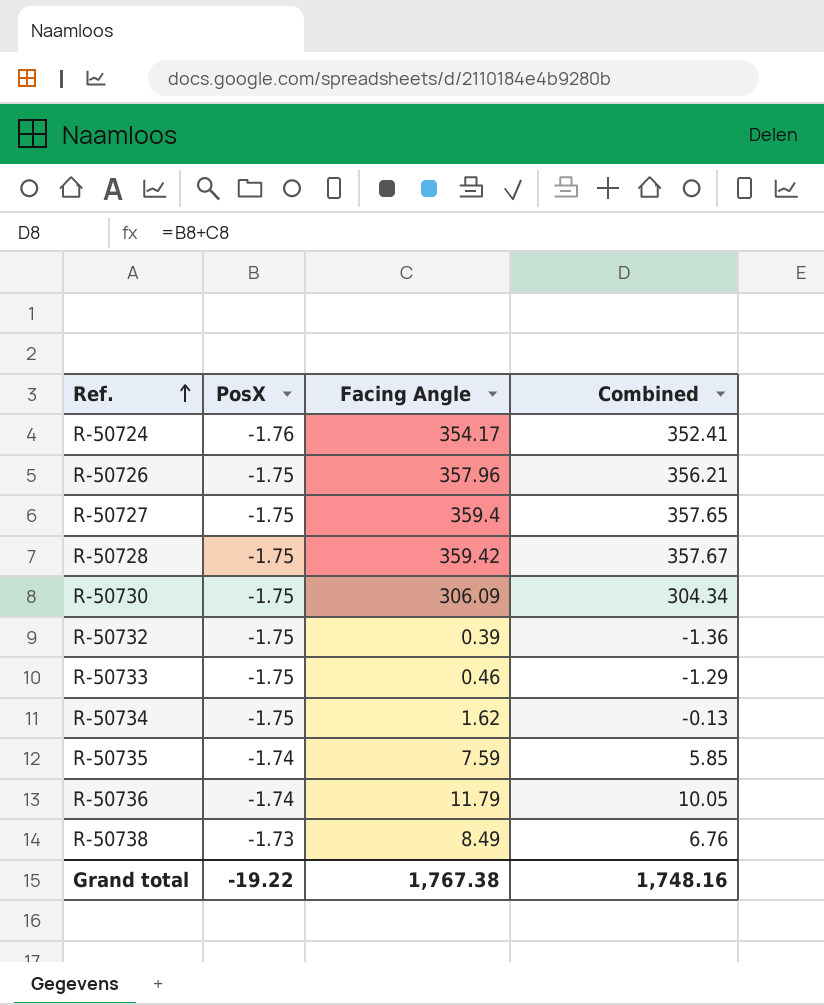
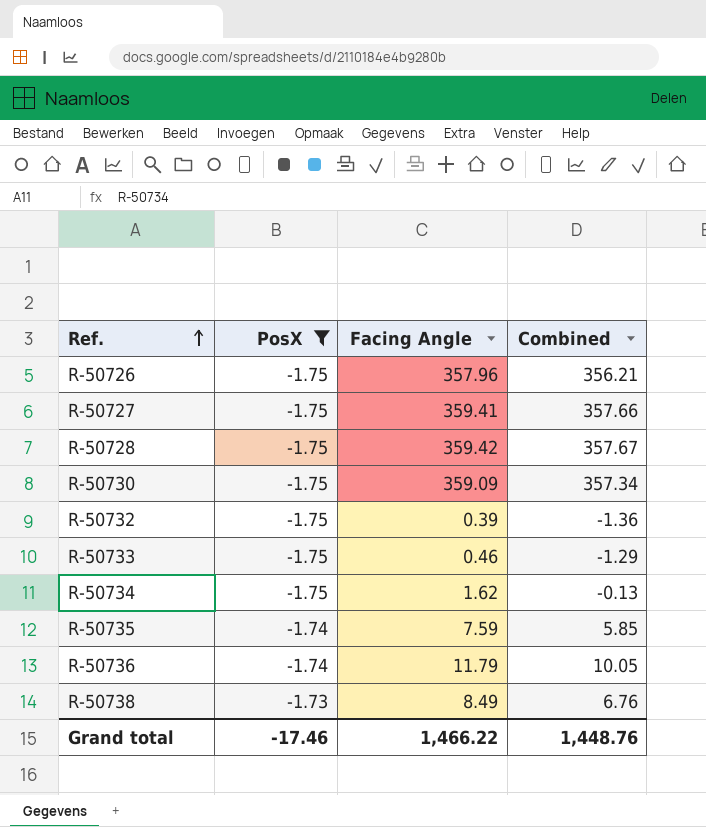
filter: none -> PosX != -1.76
R-50727 | Facing Angle: 359.4 -> 359.41
R-50727 | Combined: 357.65 -> 357.66
R-50730 | Facing Angle: 306.09 -> 359.09
R-50730 | Combined: 304.34 -> 357.34
Grand total | PosX: -19.22 -> -17.46
Grand total | Facing Angle: 1,767.38 -> 1,466.22
Grand total | Combined: 1,748.16 -> 1,448.76

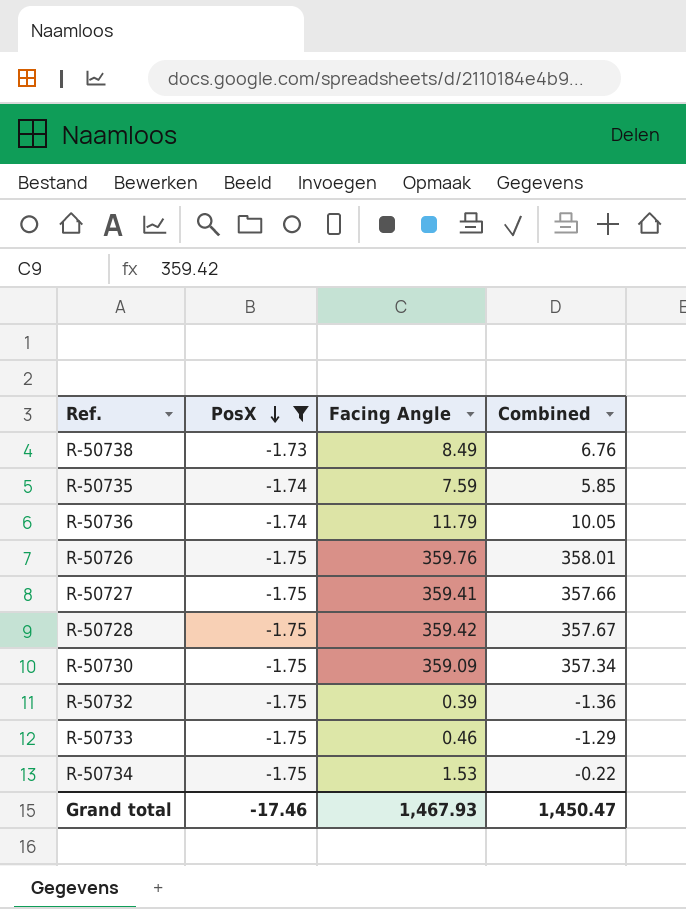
row order: Ref. ascending -> PosX descending
R-50726 | Facing Angle: 357.96 -> 359.76
R-50726 | Combined: 356.21 -> 358.01
R-50734 | Facing Angle: 1.62 -> 1.53
R-50734 | Combined: -0.13 -> -0.22
Grand total | Facing Angle: 1,466.22 -> 1,467.93
Grand total | Combined: 1,448.76 -> 1,450.47

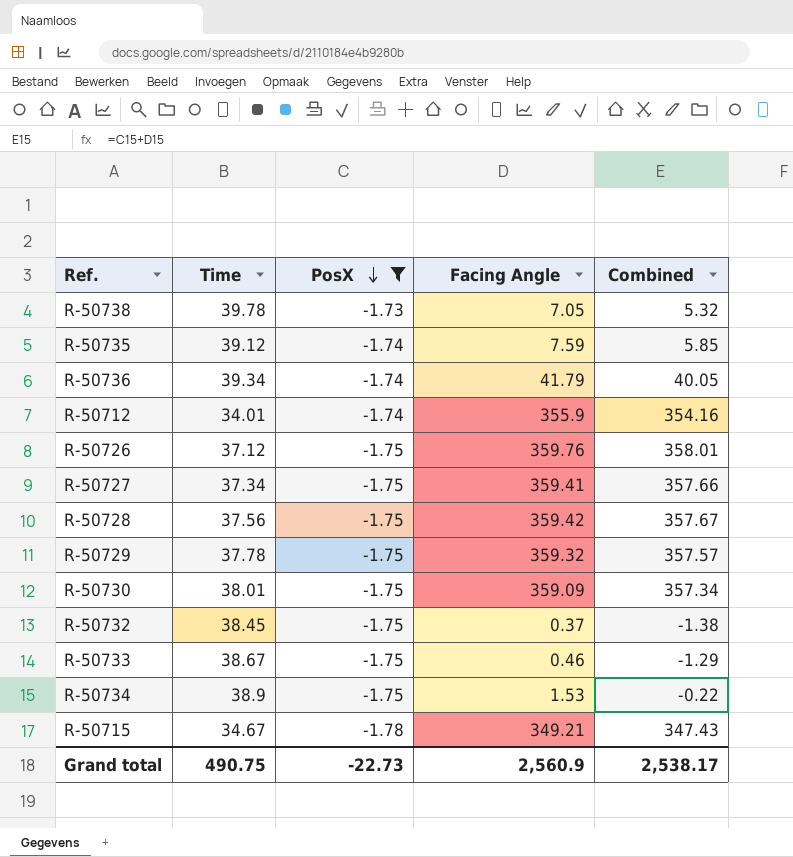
column Time | position: none -> 2
R-50738 | Facing Angle: 8.49 -> 7.05
R-50738 | Combined: 6.76 -> 5.32
R-50736 | Facing Angle: 11.79 -> 41.79
R-50736 | Combined: 10.05 -> 40.05
row R-50712: none -> 34.01 | -1.74 | 355.9 | 354.16
row R-50729: none -> 37.78 | -1.75 | 359.32 | 357.57
R-50732 | Facing Angle: 0.39 -> 0.37
R-50732 | Combined: -1.36 -> -1.38
row R-50715: none -> 34.67 | -1.78 | 349.21 | 347.43
Grand total | PosX: -17.46 -> -22.73
Grand total | Facing Angle: 1,467.93 -> 2,560.9
Grand total | Combined: 1,450.47 -> 2,538.17

